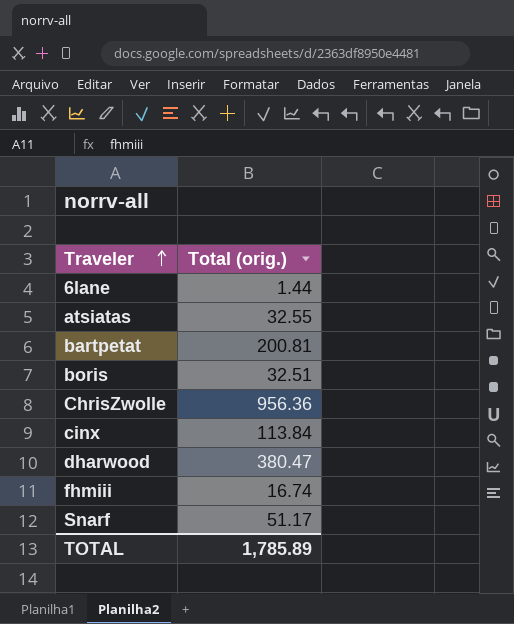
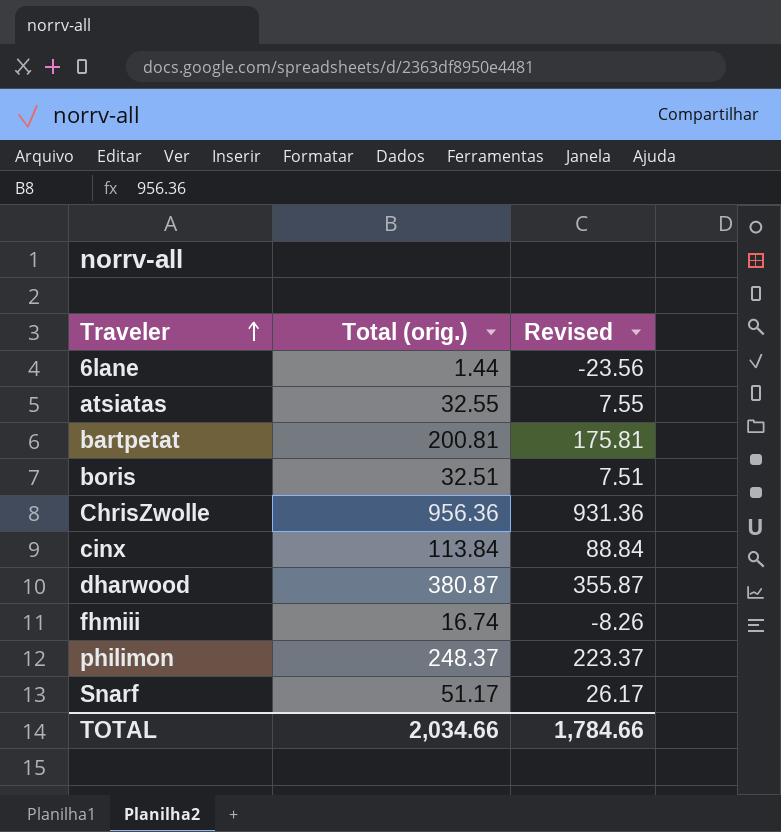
column Revised | formula: none -> [Total (orig.)] - 25
dharwood | Total (orig.): 380.47 -> 380.87
row philimon: none -> 248.37 | 223.37
TOTAL | Total (orig.): 1,785.89 -> 2,034.66

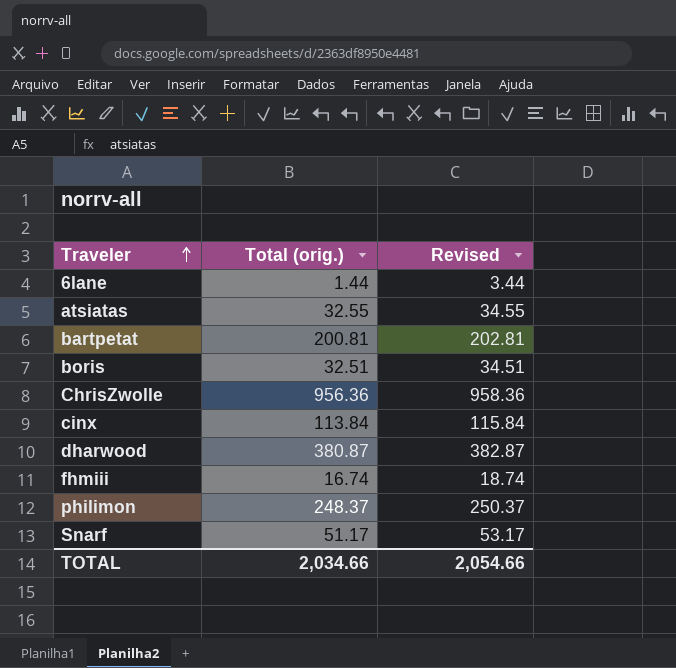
column Revised | formula: [Total (orig.)] - 25 -> [Total (orig.)] + 2
TOTAL | Revised: 1,784.66 -> 2,054.66

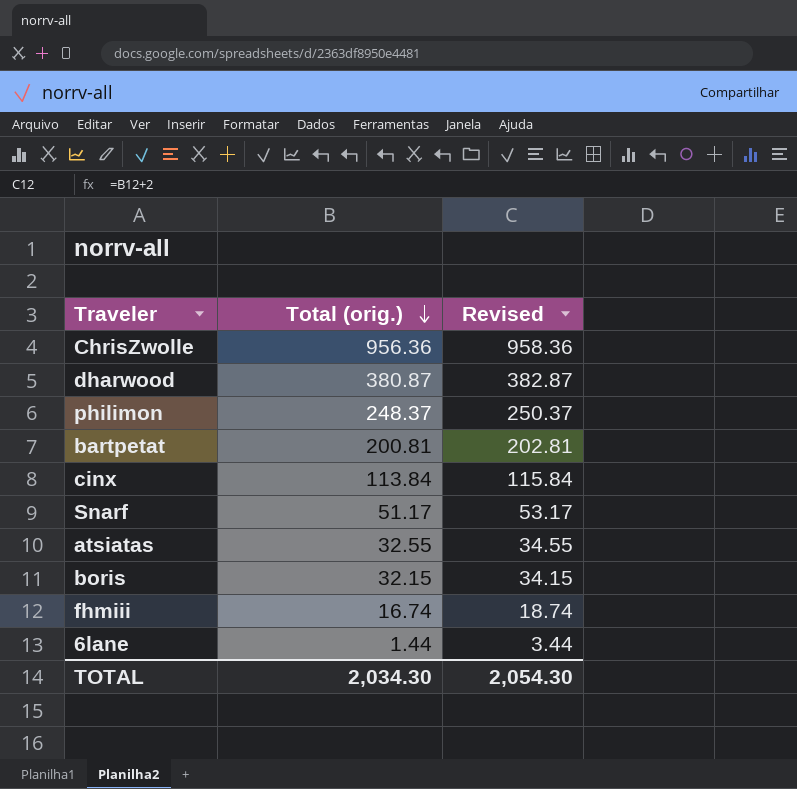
row order: Traveler ascending -> Total (orig.) descending
boris | Total (orig.): 32.51 -> 32.15
boris | Revised: 34.51 -> 34.15
TOTAL | Total (orig.): 2,034.66 -> 2,034.30
TOTAL | Revised: 2,054.66 -> 2,054.30

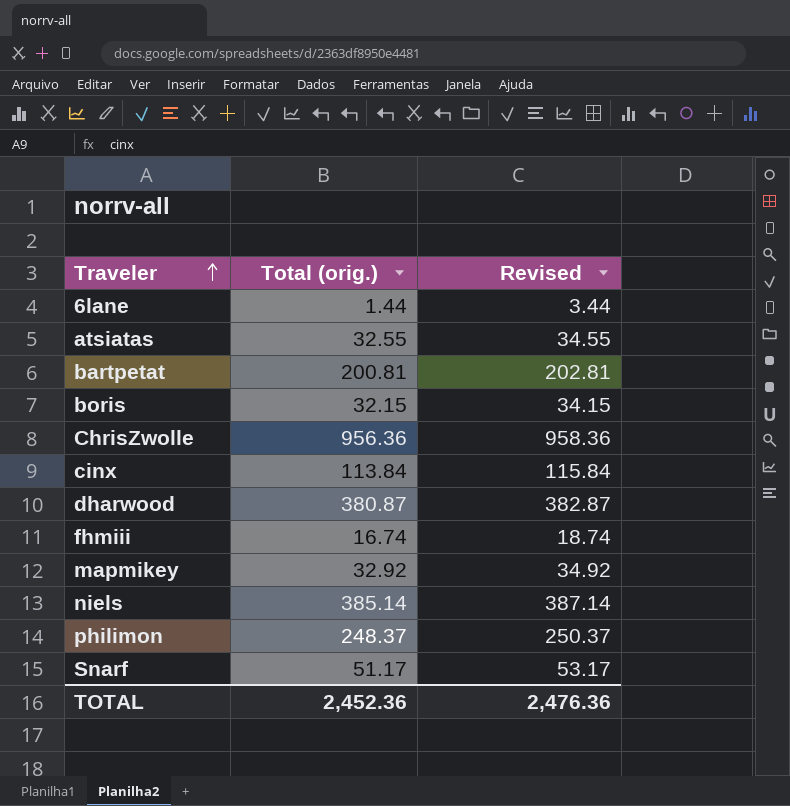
row order: Total (orig.) descending -> Traveler ascending
row mapmikey: none -> 32.92 | 34.92
row niels: none -> 385.14 | 387.14
TOTAL | Total (orig.): 2,034.30 -> 2,452.36
TOTAL | Revised: 2,054.30 -> 2,476.36

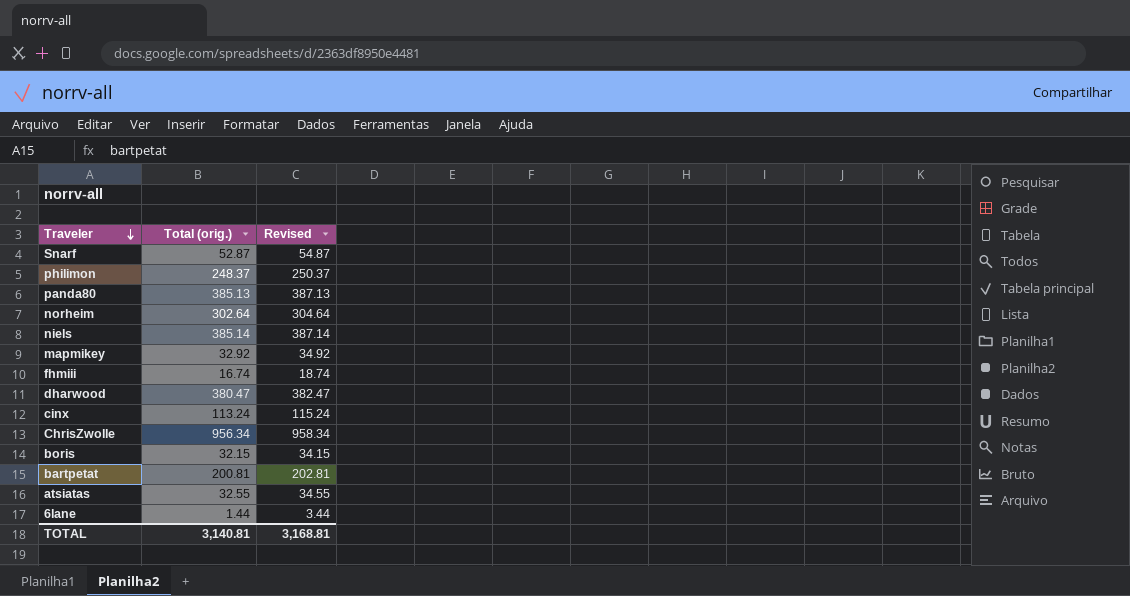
row order: Traveler ascending -> Traveler descending
Snarf | Total (orig.): 51.17 -> 52.87
Snarf | Revised: 53.17 -> 54.87
row panda80: none -> 385.13 | 387.13
row norheim: none -> 302.64 | 304.64
dharwood | Total (orig.): 380.87 -> 380.47
dharwood | Revised: 382.87 -> 382.47
cinx | Total (orig.): 113.84 -> 113.24
cinx | Revised: 115.84 -> 115.24
ChrisZwolle | Total (orig.): 956.36 -> 956.34
ChrisZwolle | Revised: 958.36 -> 958.34
TOTAL | Total (orig.): 2,452.36 -> 3,140.81
TOTAL | Revised: 2,476.36 -> 3,168.81

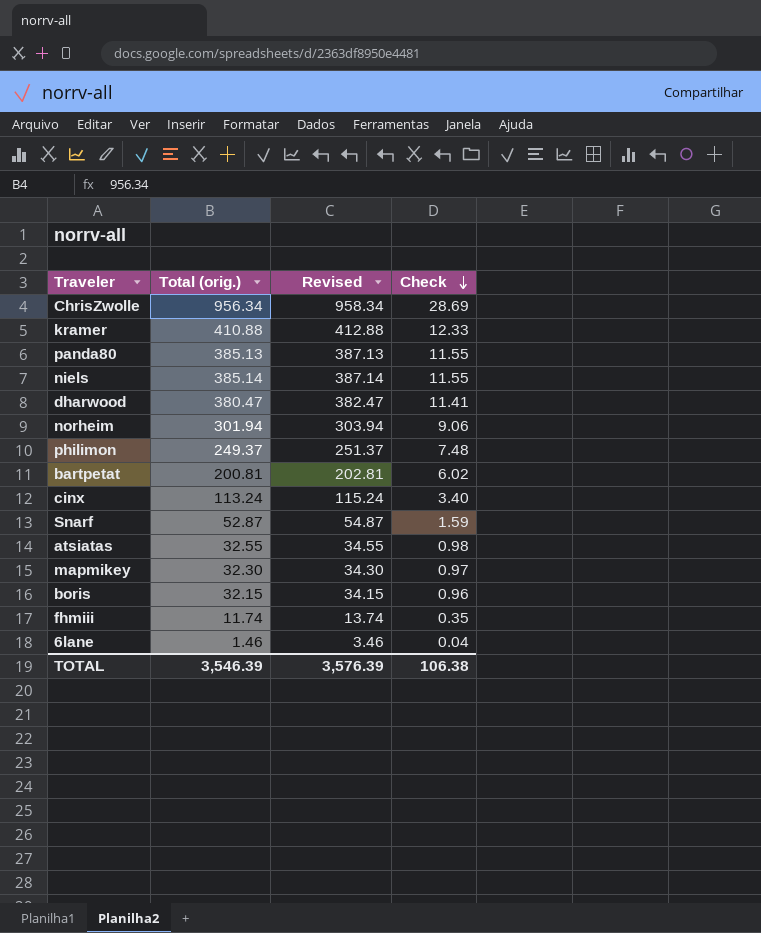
row order: Traveler descending -> Check descending
column Check | formula: none -> [Total (orig.)] * 0.03
row kramer: none -> 410.88 | 412.88 | 12.33
norheim | Total (orig.): 302.64 -> 301.94
norheim | Revised: 304.64 -> 303.94
philimon | Total (orig.): 248.37 -> 249.37
philimon | Revised: 250.37 -> 251.37
mapmikey | Total (orig.): 32.92 -> 32.30
mapmikey | Revised: 34.92 -> 34.30
fhmiii | Total (orig.): 16.74 -> 11.74
fhmiii | Revised: 18.74 -> 13.74
6lane | Total (orig.): 1.44 -> 1.46
6lane | Revised: 3.44 -> 3.46
TOTAL | Total (orig.): 3,140.81 -> 3,546.39
TOTAL | Revised: 3,168.81 -> 3,576.39

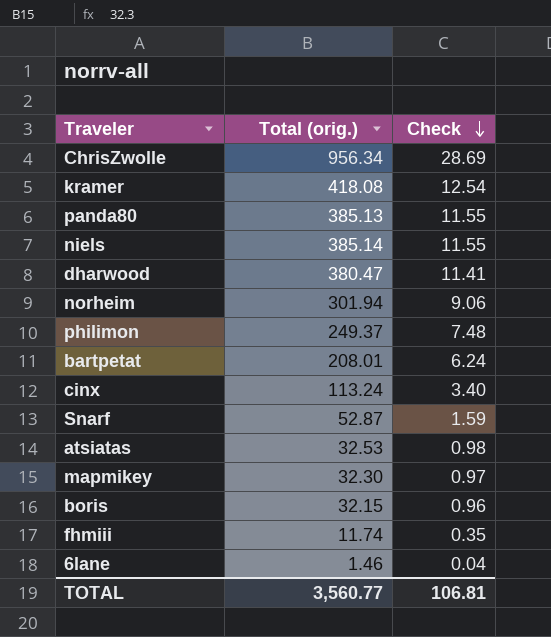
column Revised | formula: [Total (orig.)] + 2 -> none
kramer | Total (orig.): 410.88 -> 418.08
kramer | Check: 12.33 -> 12.54
bartpetat | Total (orig.): 200.81 -> 208.01
bartpetat | Check: 6.02 -> 6.24
atsiatas | Total (orig.): 32.55 -> 32.53
TOTAL | Total (orig.): 3,546.39 -> 3,560.77
TOTAL | Check: 106.38 -> 106.81

